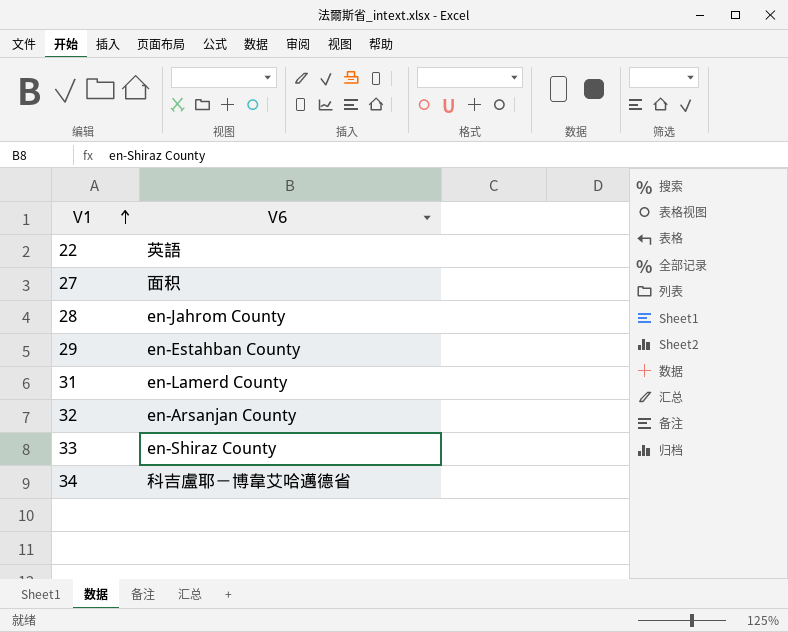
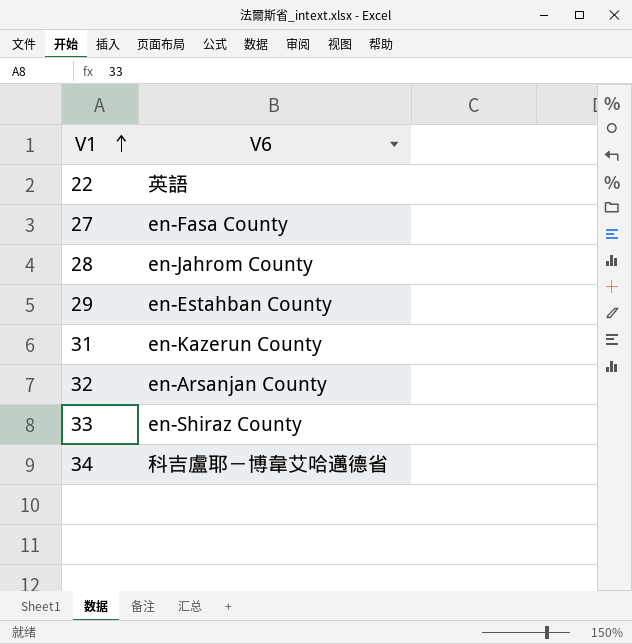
27 | V6: 面积 -> en-Fasa County
31 | V6: en-Lamerd County -> en-Kazerun County

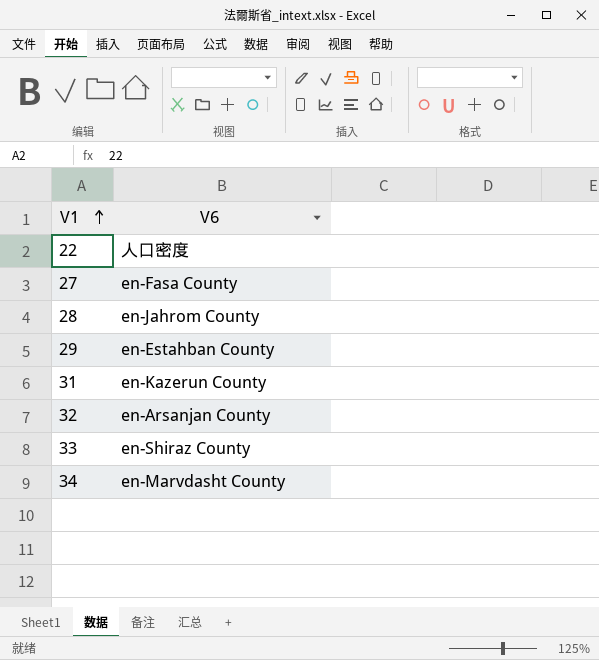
22 | V6: 英語 -> 人口密度
34 | V6: 科吉盧耶－博韋艾哈邁德省 -> en-Marvdasht County

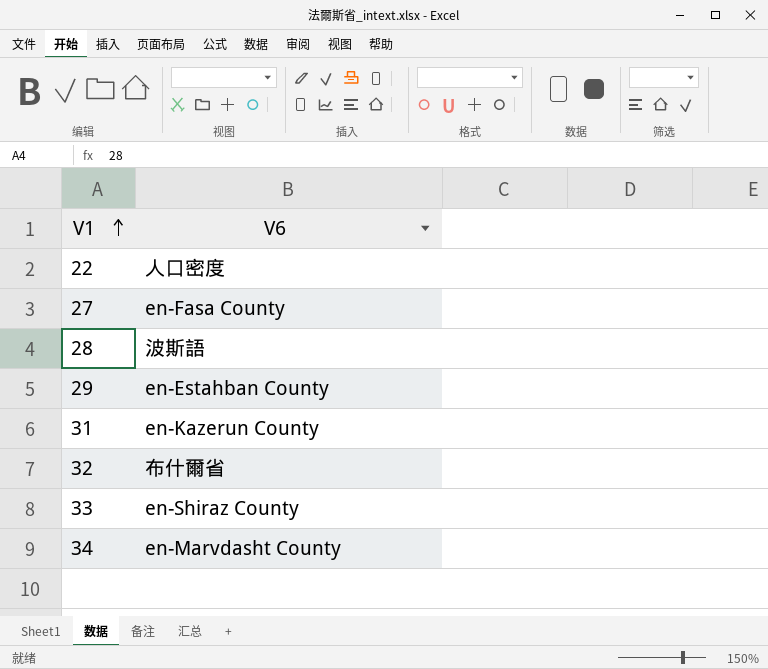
28 | V6: en-Jahrom County -> 波斯語
32 | V6: en-Arsanjan County -> 布什爾省

